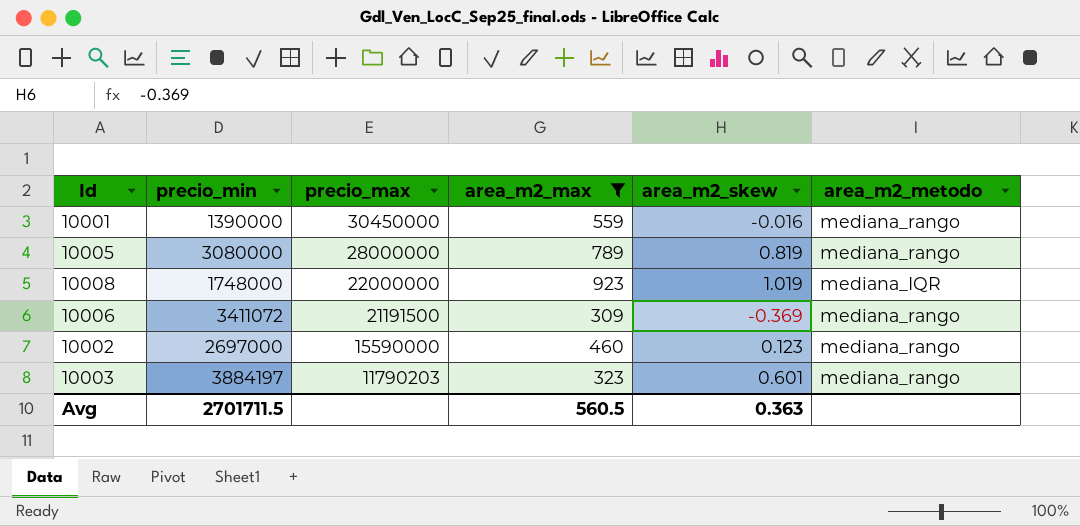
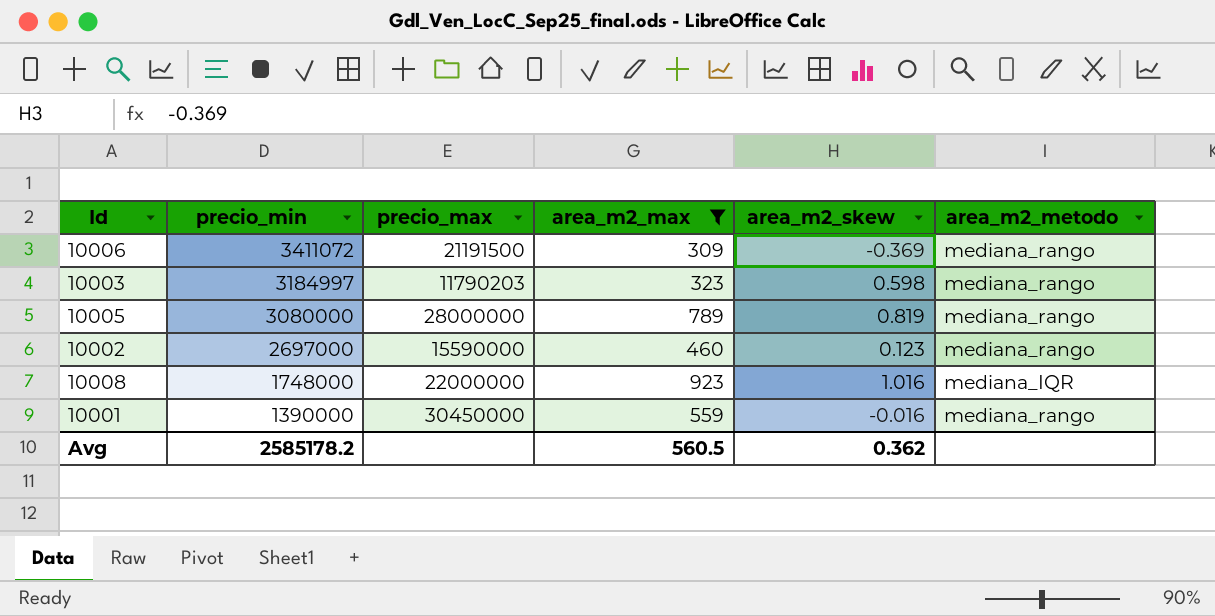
row order: precio_max descending -> precio_min descending
10003 | precio_min: 3884197 -> 3184997
10003 | area_m2_skew: 0.601 -> 0.598
10008 | area_m2_skew: 1.019 -> 1.016
Avg | precio_min: 2701711.5 -> 2585178.2
Avg | area_m2_skew: 0.363 -> 0.362

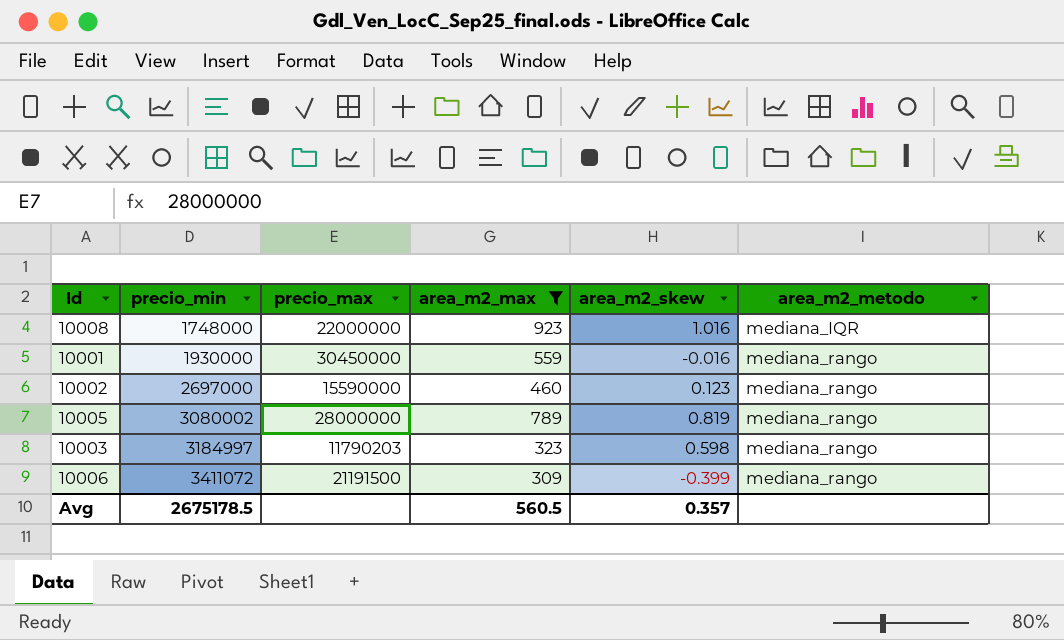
row order: precio_min descending -> precio_min ascending
10001 | precio_min: 1390000 -> 1930000
10005 | precio_min: 3080000 -> 3080002
10006 | area_m2_skew: -0.369 -> -0.399
Avg | precio_min: 2585178.2 -> 2675178.5
Avg | area_m2_skew: 0.362 -> 0.357

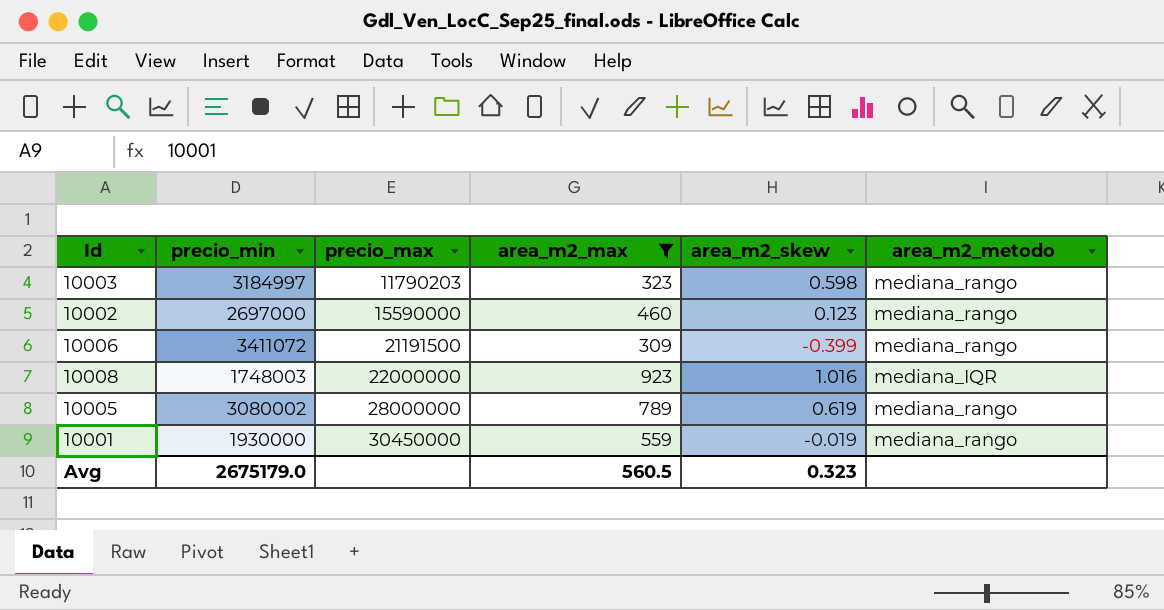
row order: precio_min ascending -> precio_max ascending
10008 | precio_min: 1748000 -> 1748003
10005 | area_m2_skew: 0.819 -> 0.619
10001 | area_m2_skew: -0.016 -> -0.019
Avg | precio_min: 2675178.5 -> 2675179.0
Avg | area_m2_skew: 0.357 -> 0.323

